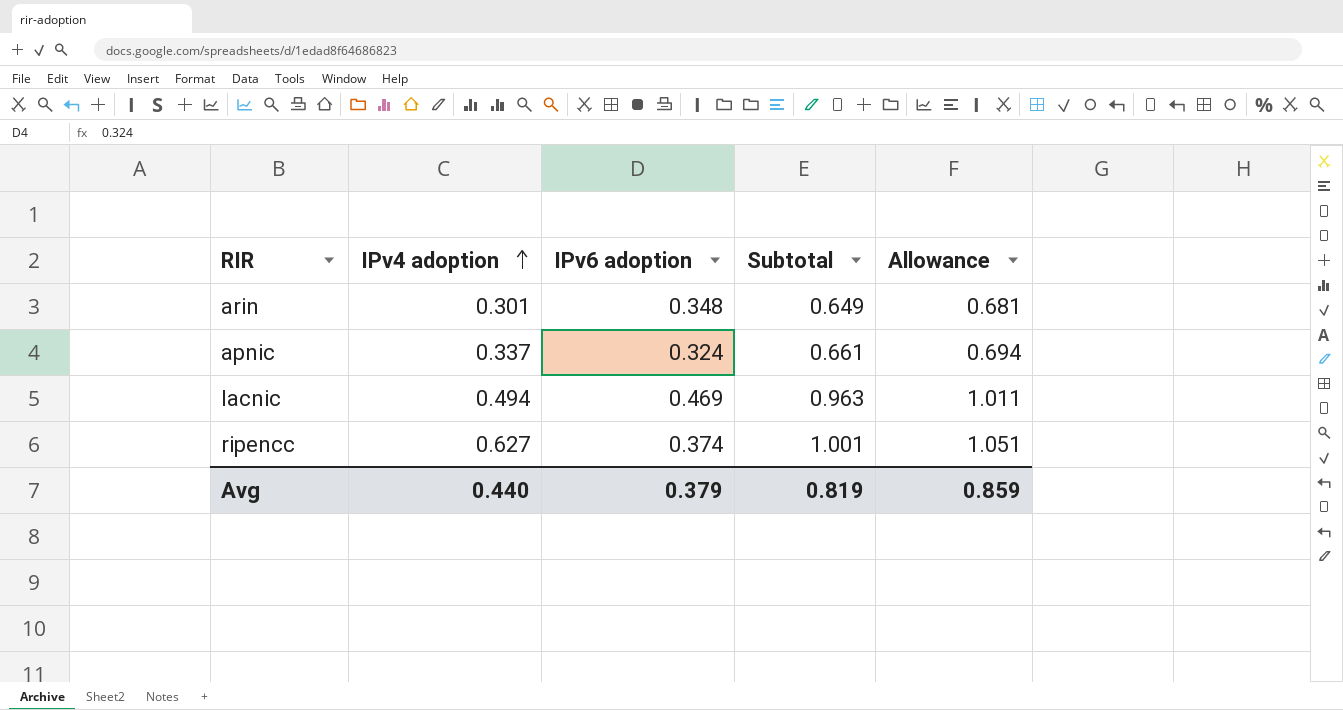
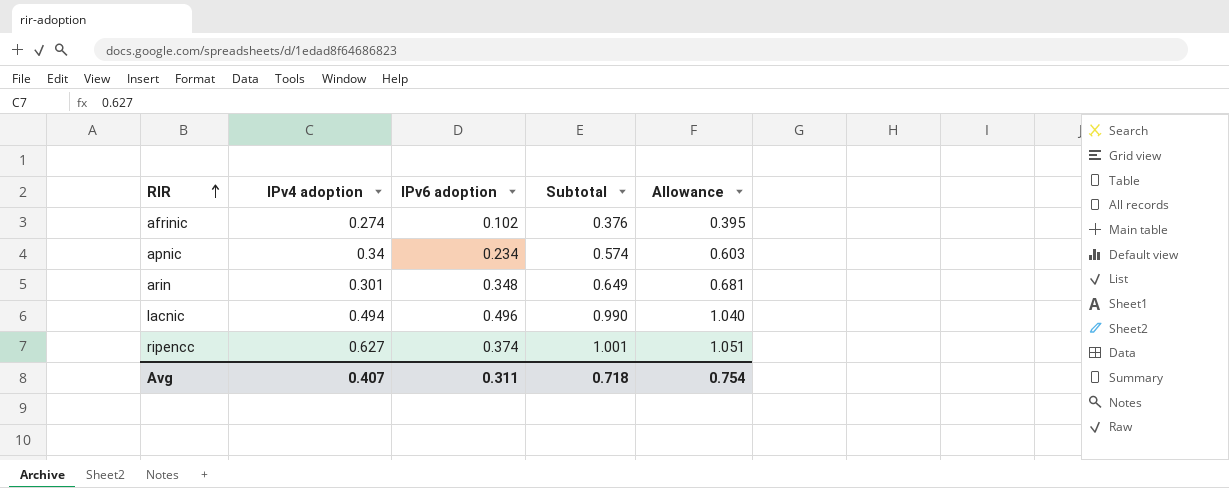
row order: IPv4 adoption ascending -> RIR ascending
row afrinic: none -> 0.274 | 0.102 | 0.376 | 0.395
apnic | IPv4 adoption: 0.337 -> 0.34
apnic | IPv6 adoption: 0.324 -> 0.234
apnic | Subtotal: 0.661 -> 0.574
apnic | Allowance: 0.694 -> 0.603
lacnic | IPv6 adoption: 0.469 -> 0.496
lacnic | Subtotal: 0.963 -> 0.990
lacnic | Allowance: 1.011 -> 1.040
Avg | IPv4 adoption: 0.440 -> 0.407
Avg | IPv6 adoption: 0.379 -> 0.311
Avg | Subtotal: 0.819 -> 0.718
Avg | Allowance: 0.859 -> 0.754

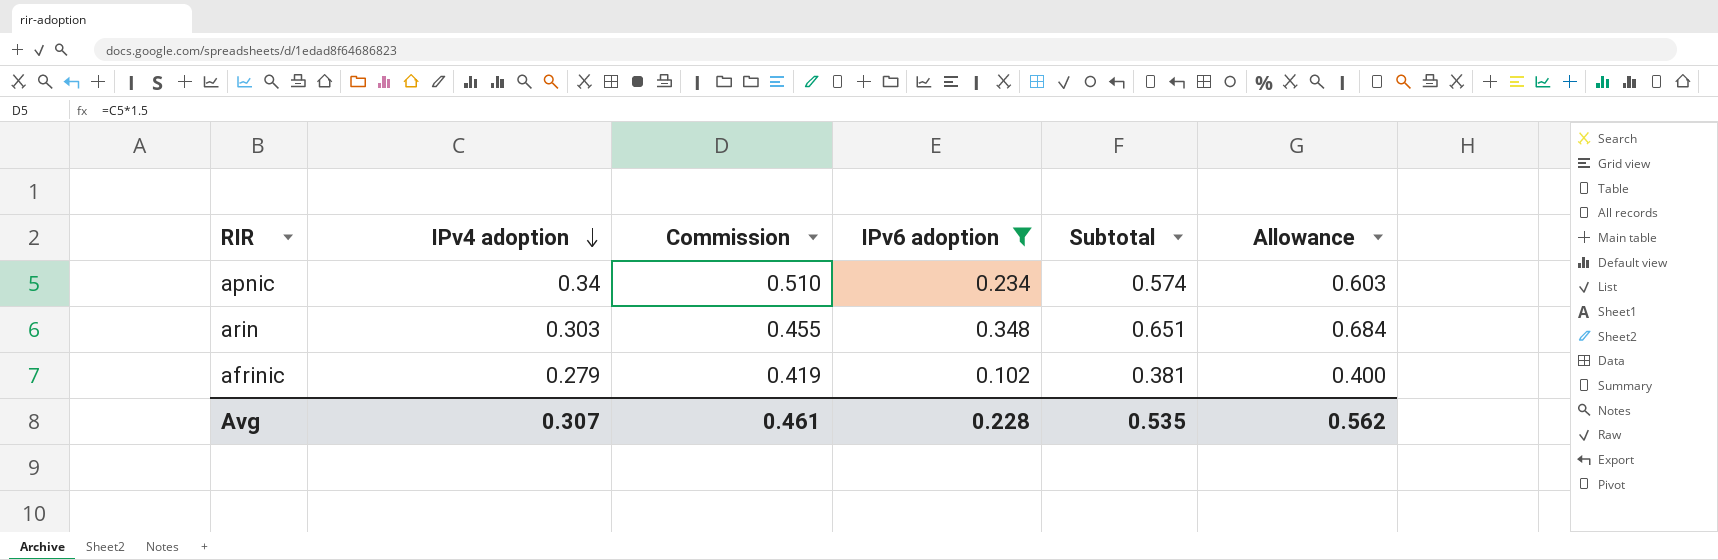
filter: none -> IPv6 adoption <= 0.348
row order: RIR ascending -> IPv4 adoption descending
column Commission | formula: none -> [IPv4 adoption] * 1.5
arin | IPv4 adoption: 0.301 -> 0.303
arin | Subtotal: 0.649 -> 0.651
arin | Allowance: 0.681 -> 0.684
afrinic | IPv4 adoption: 0.274 -> 0.279
afrinic | Subtotal: 0.376 -> 0.381
afrinic | Allowance: 0.395 -> 0.400
Avg | IPv4 adoption: 0.407 -> 0.307
Avg | IPv6 adoption: 0.311 -> 0.228
Avg | Subtotal: 0.718 -> 0.535
Avg | Allowance: 0.754 -> 0.562

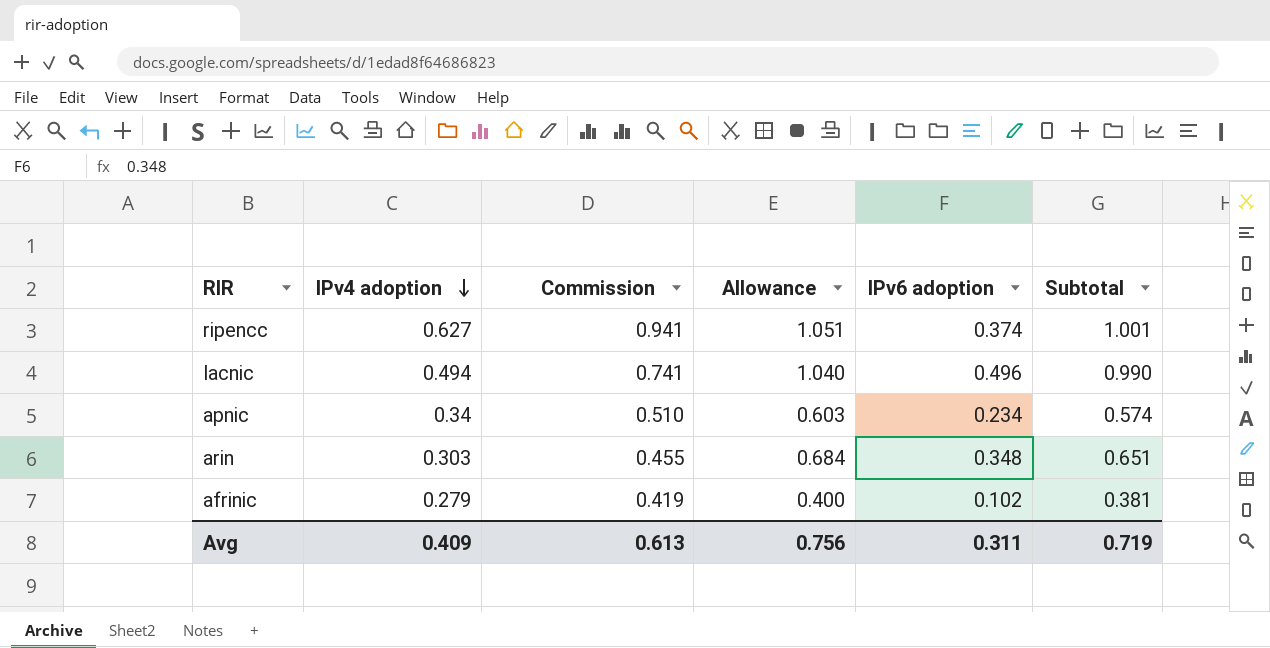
filter: IPv6 adoption <= 0.348 -> none
column Allowance | position: 6 -> 4
Avg | IPv4 adoption: 0.307 -> 0.409
Avg | Commission: 0.461 -> 0.613
Avg | Allowance: 0.562 -> 0.756
Avg | IPv6 adoption: 0.228 -> 0.311
Avg | Subtotal: 0.535 -> 0.719

